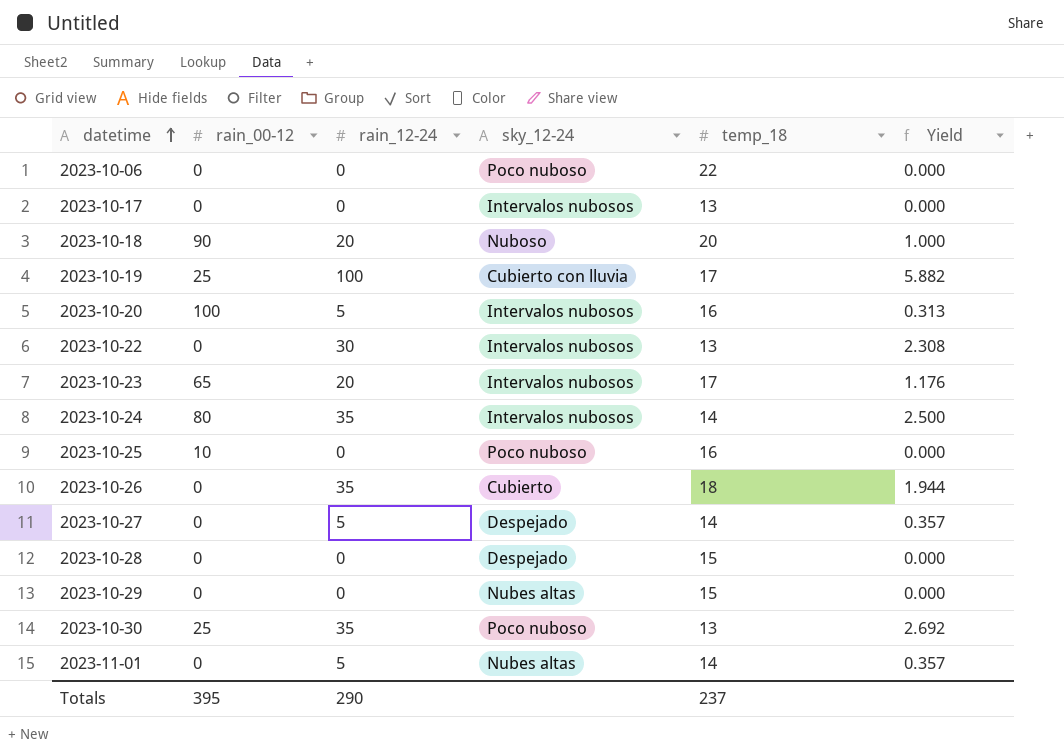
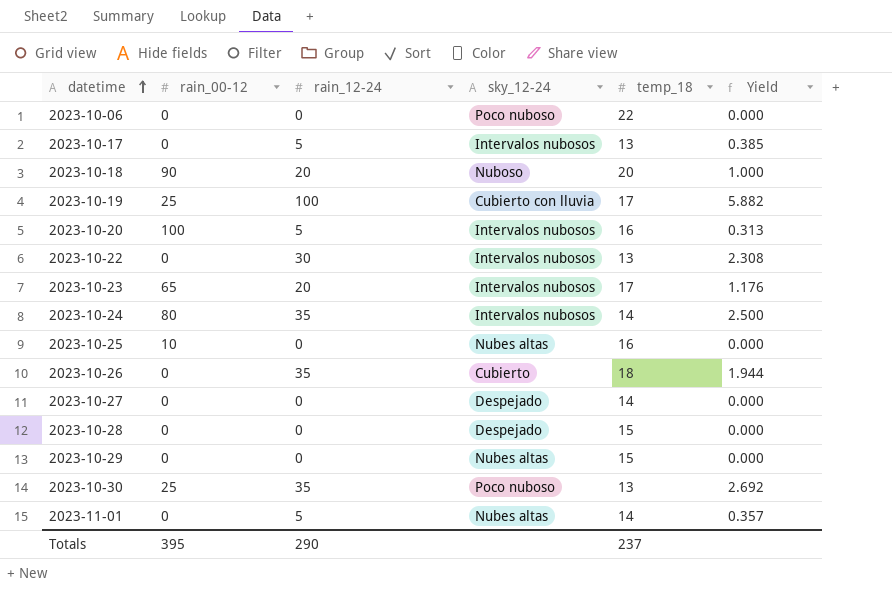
2023-10-17 | rain_12-24: 0 -> 5
2023-10-17 | Yield: 0.000 -> 0.385
2023-10-25 | sky_12-24: Poco nuboso -> Nubes altas
2023-10-27 | rain_12-24: 5 -> 0
2023-10-27 | Yield: 0.357 -> 0.000

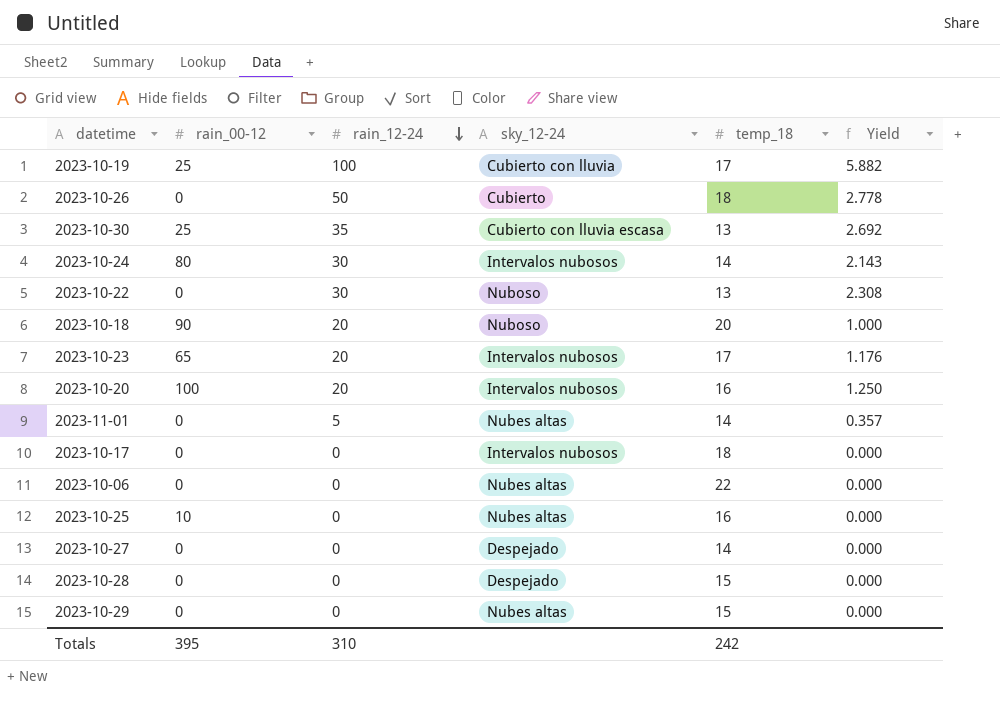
row order: datetime ascending -> rain_12-24 descending
2023-10-26 | rain_12-24: 35 -> 50
2023-10-26 | Yield: 1.944 -> 2.778
2023-10-30 | sky_12-24: Poco nuboso -> Cubierto con lluvia escasa
2023-10-24 | rain_12-24: 35 -> 30
2023-10-24 | Yield: 2.500 -> 2.143
2023-10-22 | sky_12-24: Intervalos nubosos -> Nuboso
2023-10-20 | rain_12-24: 5 -> 20
2023-10-20 | Yield: 0.313 -> 1.250
2023-10-17 | rain_12-24: 5 -> 0
2023-10-17 | temp_18: 13 -> 18
2023-10-17 | Yield: 0.385 -> 0.000
2023-10-06 | sky_12-24: Poco nuboso -> Nubes altas
Totals | rain_12-24: 290 -> 310
Totals | temp_18: 237 -> 242

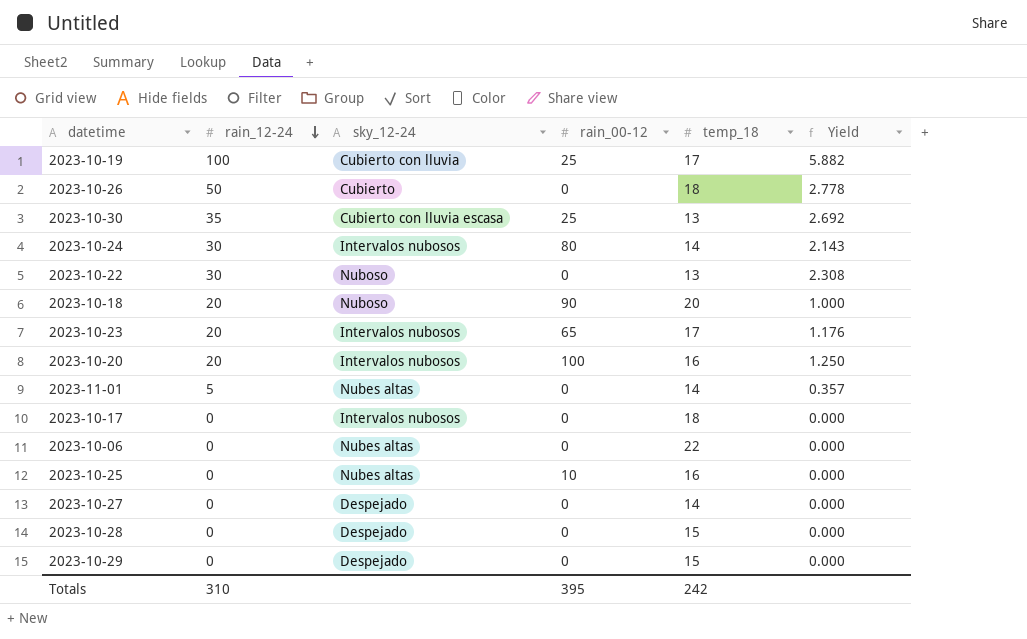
column rain_00-12 | position: 2 -> 4
2023-10-29 | sky_12-24: Nubes altas -> Despejado

